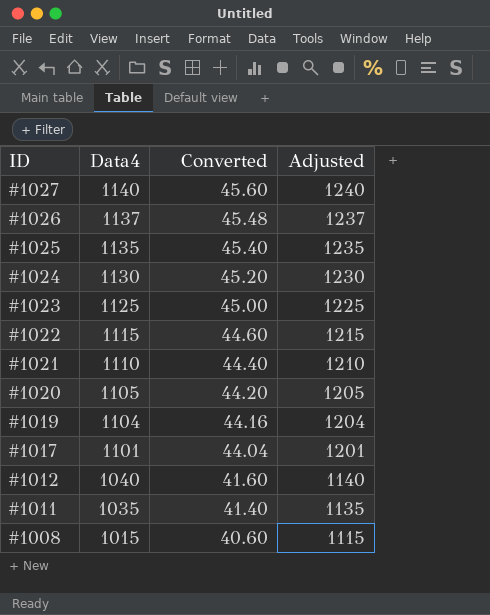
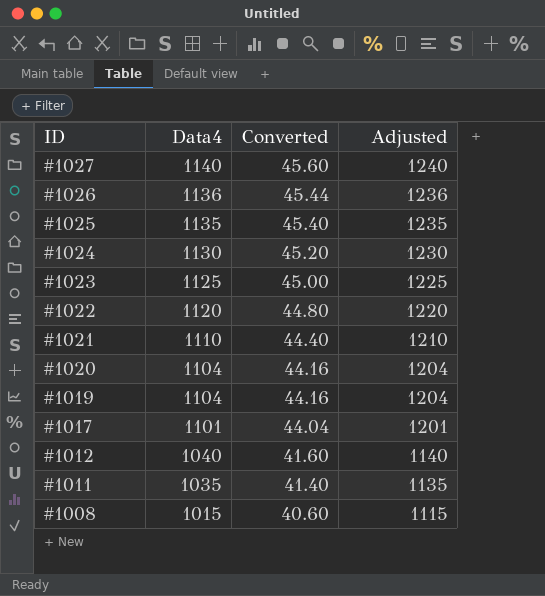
#1026 | Data4: 1137 -> 1136
#1026 | Converted: 45.48 -> 45.44
#1026 | Adjusted: 1237 -> 1236
#1022 | Data4: 1115 -> 1120
#1022 | Converted: 44.60 -> 44.80
#1022 | Adjusted: 1215 -> 1220
#1020 | Data4: 1105 -> 1104
#1020 | Converted: 44.20 -> 44.16
#1020 | Adjusted: 1205 -> 1204

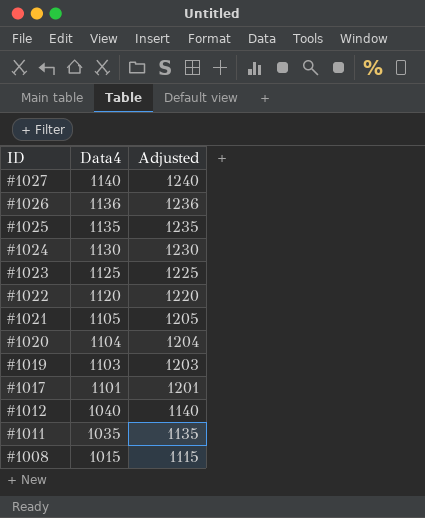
column Converted | formula: [Data4] * 0.04 -> none
#1021 | Data4: 1110 -> 1105
#1021 | Adjusted: 1210 -> 1205
#1019 | Data4: 1104 -> 1103
#1019 | Adjusted: 1204 -> 1203

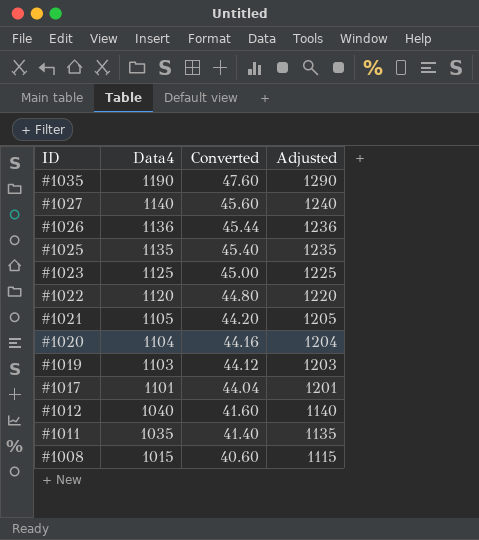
column Converted | formula: none -> [Data4] * 0.04
row #1024: 1130 | 1230 -> none
row #1035: none -> 1190 | 47.60 | 1290

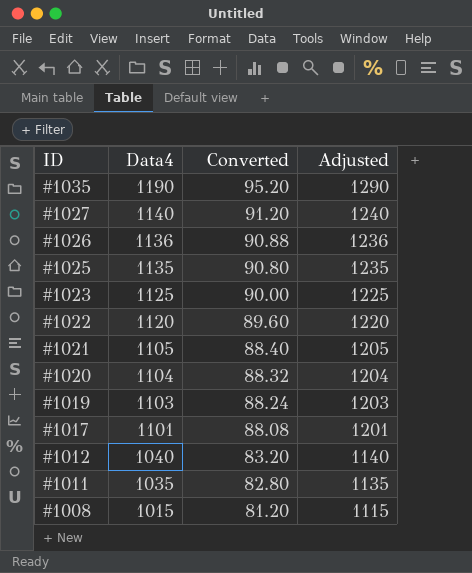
column Converted | formula: [Data4] * 0.04 -> [Data4] * 0.08

